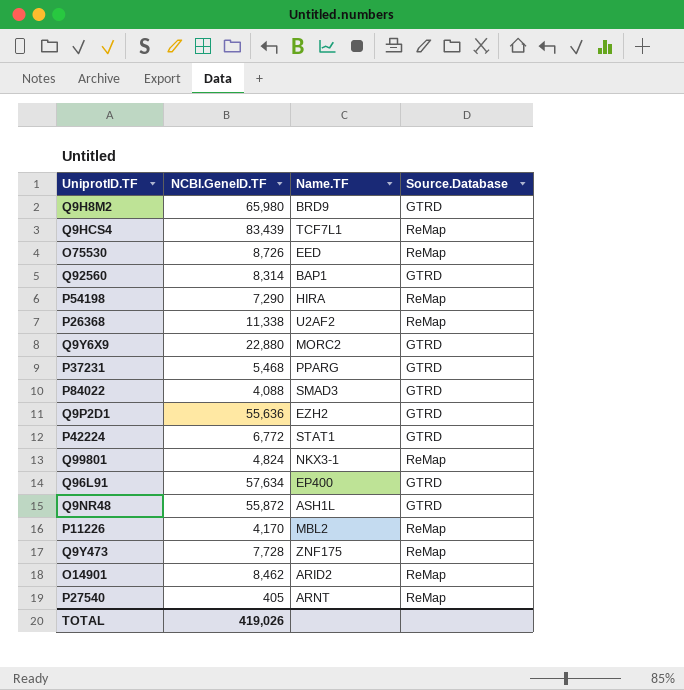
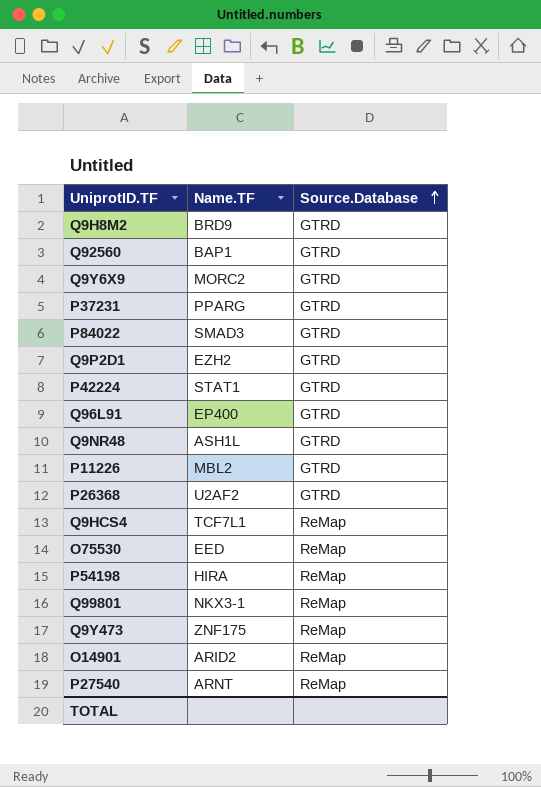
row order: none -> Source.Database ascending
column NCBI.GeneID.TF | position: 2 -> none
P11226 | Source.Database: ReMap -> GTRD
P26368 | Source.Database: ReMap -> GTRD

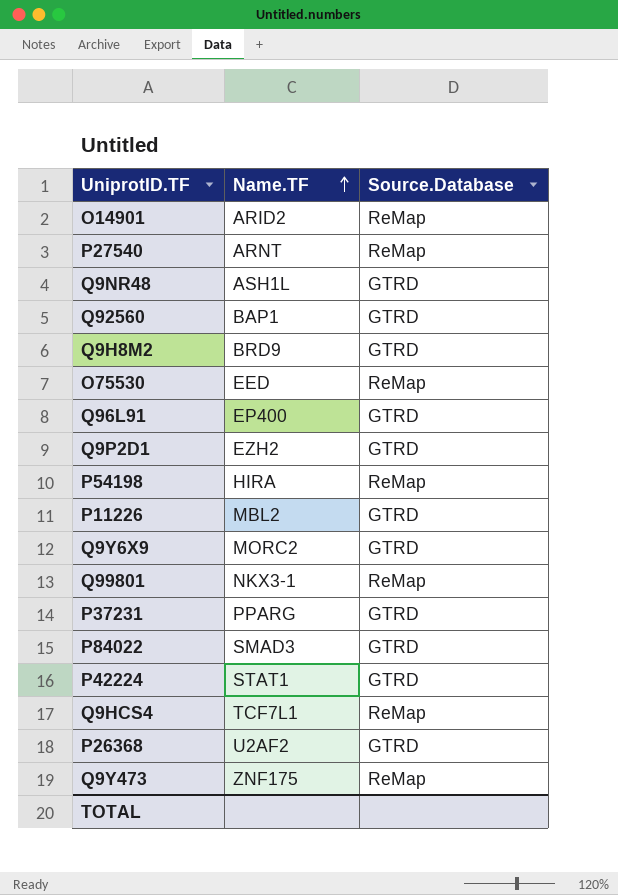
row order: Source.Database ascending -> Name.TF ascending

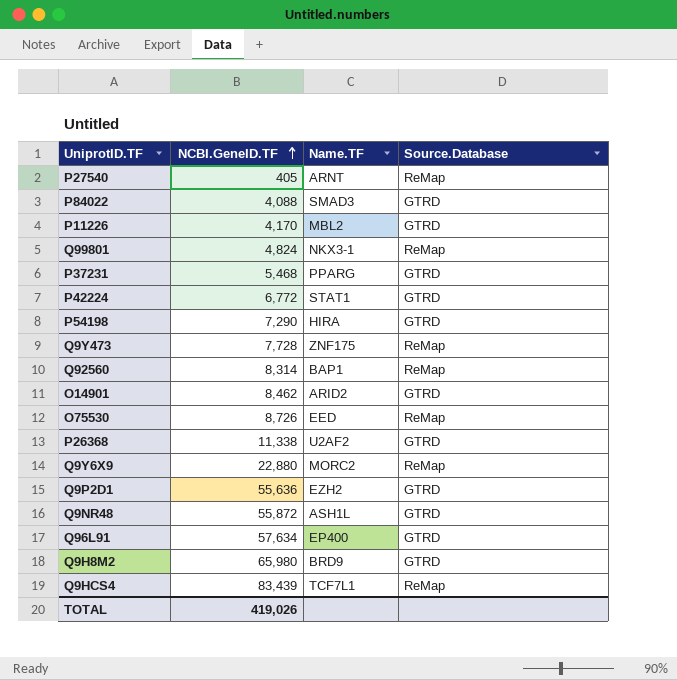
row order: Name.TF ascending -> NCBI.GeneID.TF ascending
column NCBI.GeneID.TF | position: none -> 2
P54198 | Source.Database: ReMap -> GTRD
Q92560 | Source.Database: GTRD -> ReMap
O14901 | Source.Database: ReMap -> GTRD
Q9Y6X9 | Source.Database: GTRD -> ReMap

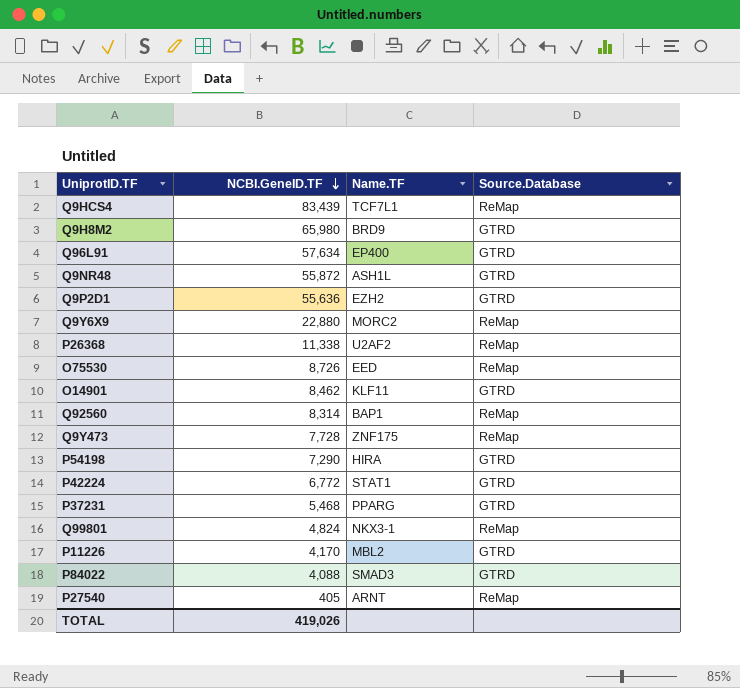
row order: NCBI.GeneID.TF ascending -> NCBI.GeneID.TF descending
P26368 | Source.Database: GTRD -> ReMap
O14901 | Name.TF: ARID2 -> KLF11

